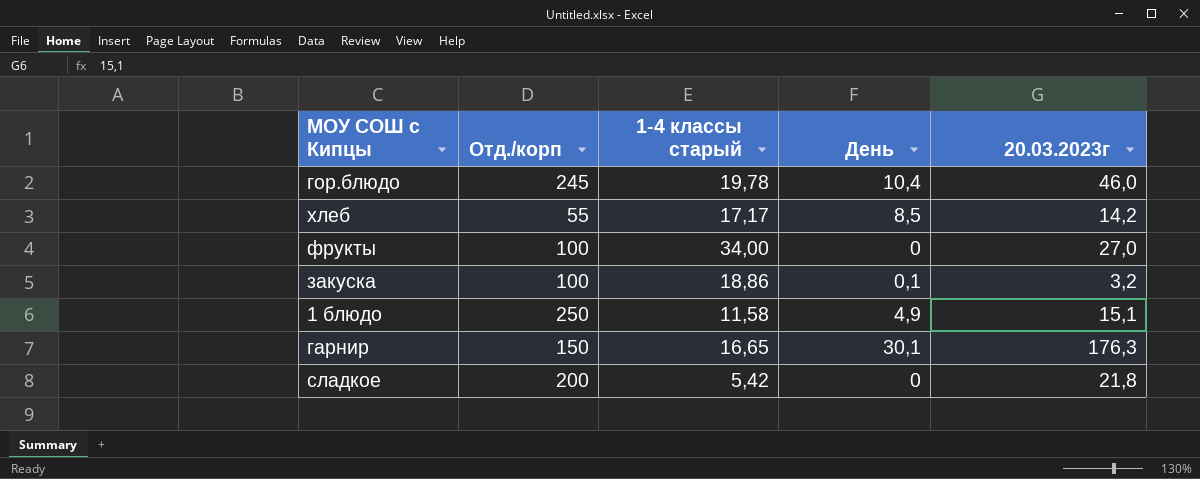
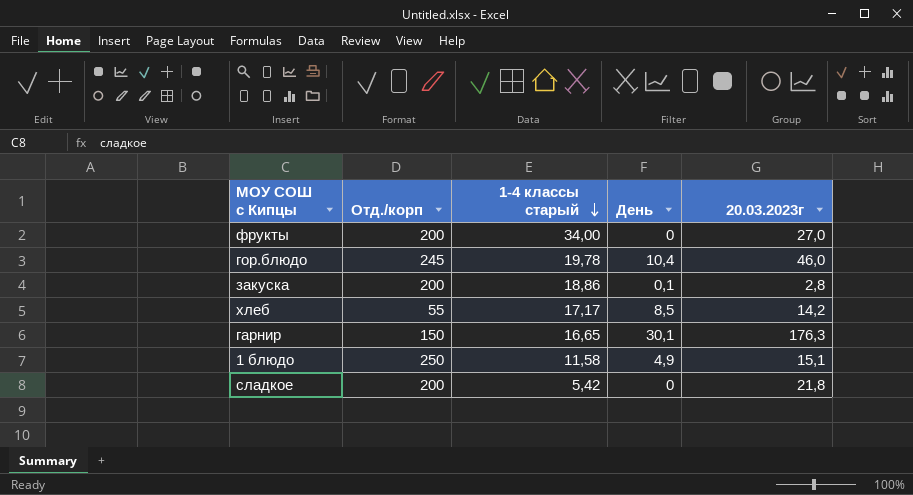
row order: none -> 1-4 классы старый descending
фрукты | Отд./корп: 100 -> 200
закуска | Отд./корп: 100 -> 200
закуска | 20.03.2023г: 3,2 -> 2,8

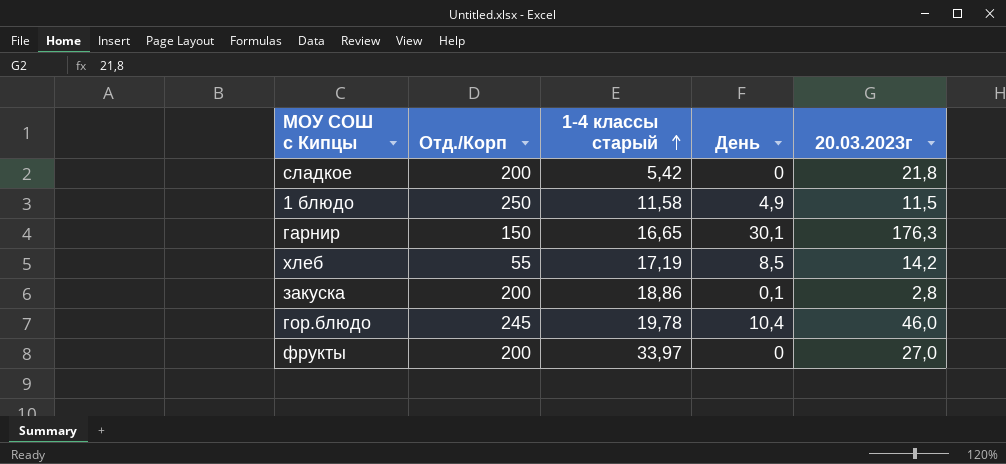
row order: 1-4 классы старый descending -> 1-4 классы старый ascending
column name: Отд./корп -> Отд./Корп
1 блюдо | 20.03.2023г: 15,1 -> 11,5
хлеб | 1-4 классы старый: 17,17 -> 17,19
фрукты | 1-4 классы старый: 34,00 -> 33,97

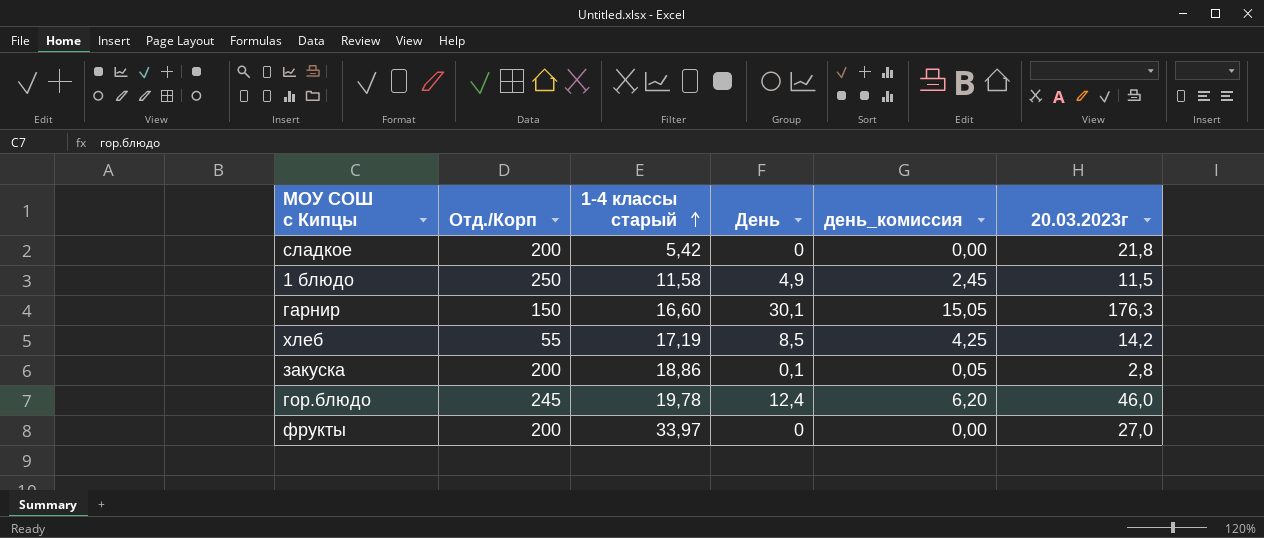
column день_комиссия | formula: none -> [День] * 0,5
гарнир | 1-4 классы старый: 16,65 -> 16,60
гор.блюдо | День: 10,4 -> 12,4

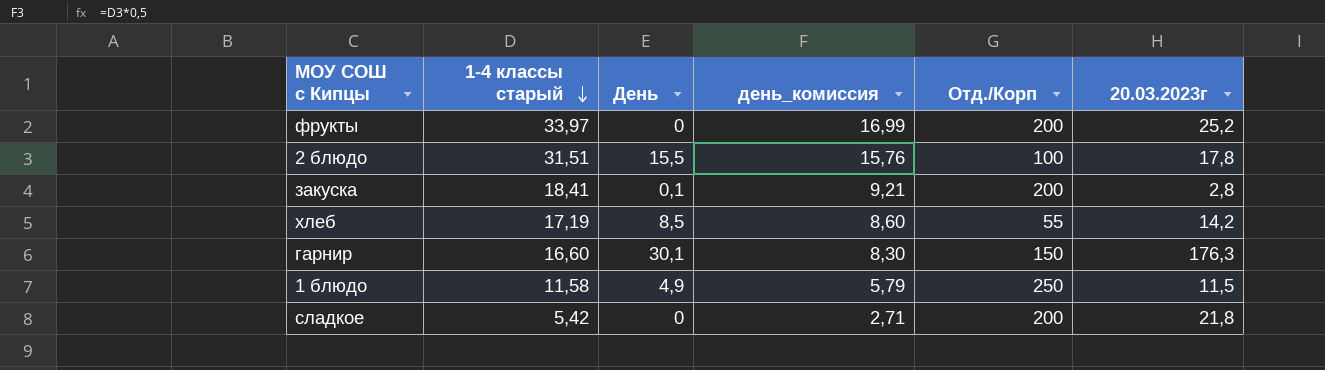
row order: 1-4 классы старый ascending -> 1-4 классы старый descending
column день_комиссия | formula: [День] * 0,5 -> [1-4 классы старый] * 0,5
column Отд./Корп | position: 2 -> 5
row гор.блюдо: 245 | 19,78 | 12,4 | 6,20 | 46,0 -> none
фрукты | 20.03.2023г: 27,0 -> 25,2
row 2 блюдо: none -> 31,51 | 15,5 | 15,76 | 100 | 17,8
закуска | 1-4 классы старый: 18,86 -> 18,41

